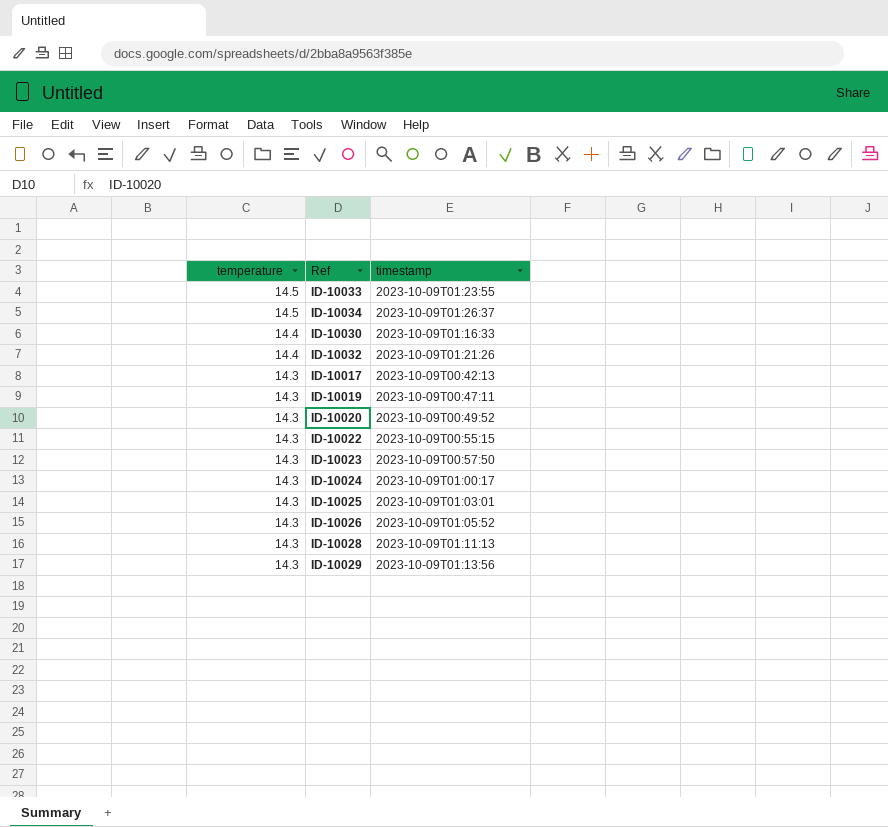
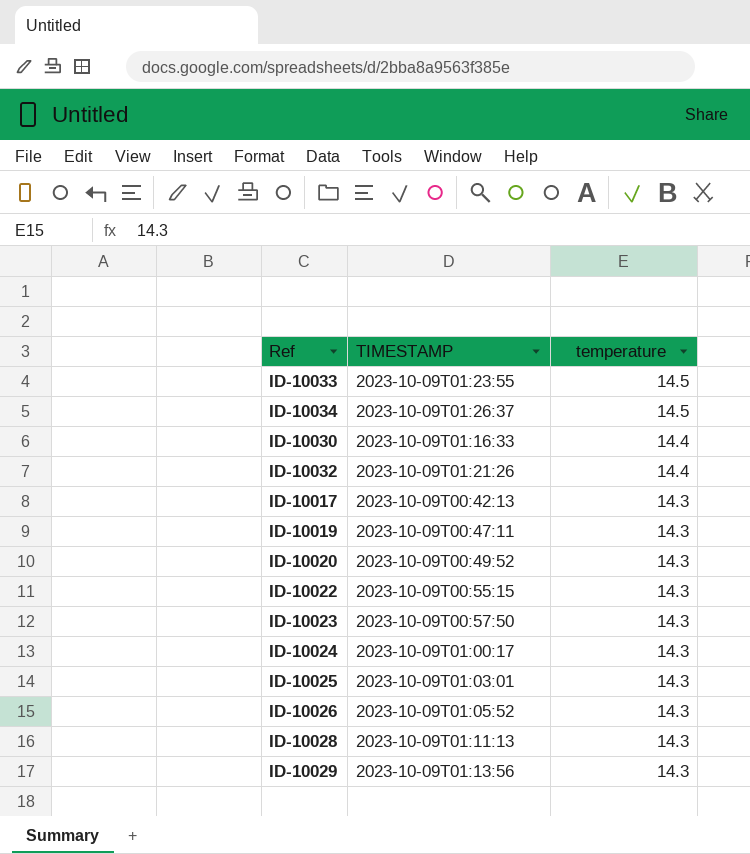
column name: timestamp -> TIMESTAMP
column temperature | position: 1 -> 3

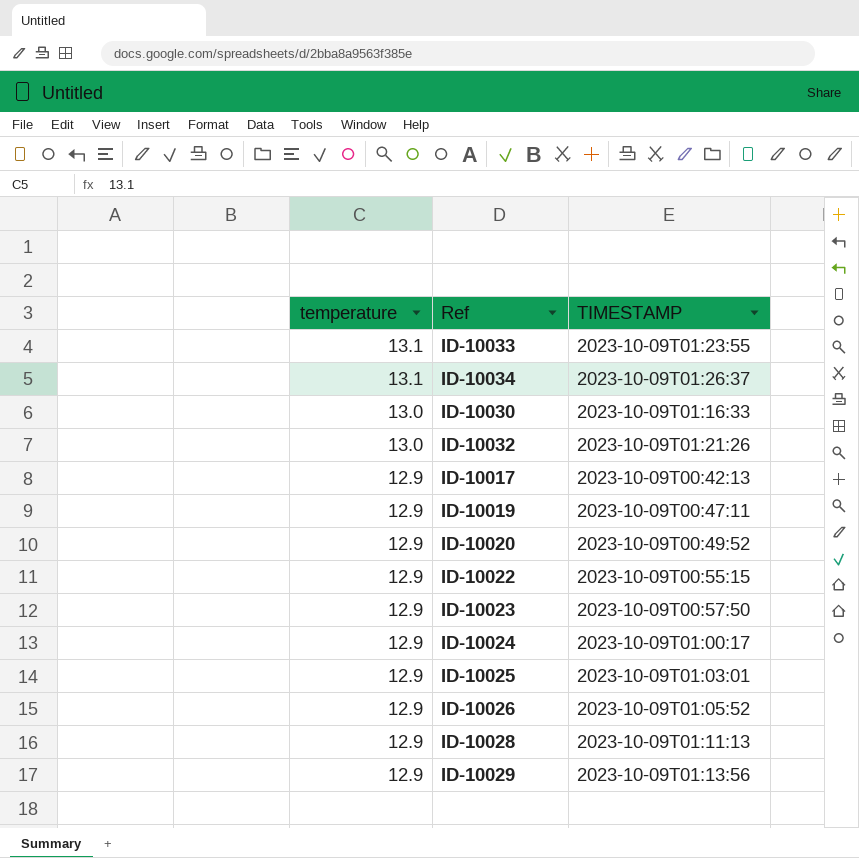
column temperature | position: 3 -> 1
ID-10033 | temperature: 14.5 -> 13.1
ID-10034 | temperature: 14.5 -> 13.1
ID-10030 | temperature: 14.4 -> 13.0
ID-10032 | temperature: 14.4 -> 13.0
ID-10017 | temperature: 14.3 -> 12.9
ID-10019 | temperature: 14.3 -> 12.9
ID-10020 | temperature: 14.3 -> 12.9
ID-10022 | temperature: 14.3 -> 12.9
ID-10023 | temperature: 14.3 -> 12.9
ID-10024 | temperature: 14.3 -> 12.9
ID-10025 | temperature: 14.3 -> 12.9
ID-10026 | temperature: 14.3 -> 12.9
ID-10028 | temperature: 14.3 -> 12.9
ID-10029 | temperature: 14.3 -> 12.9

